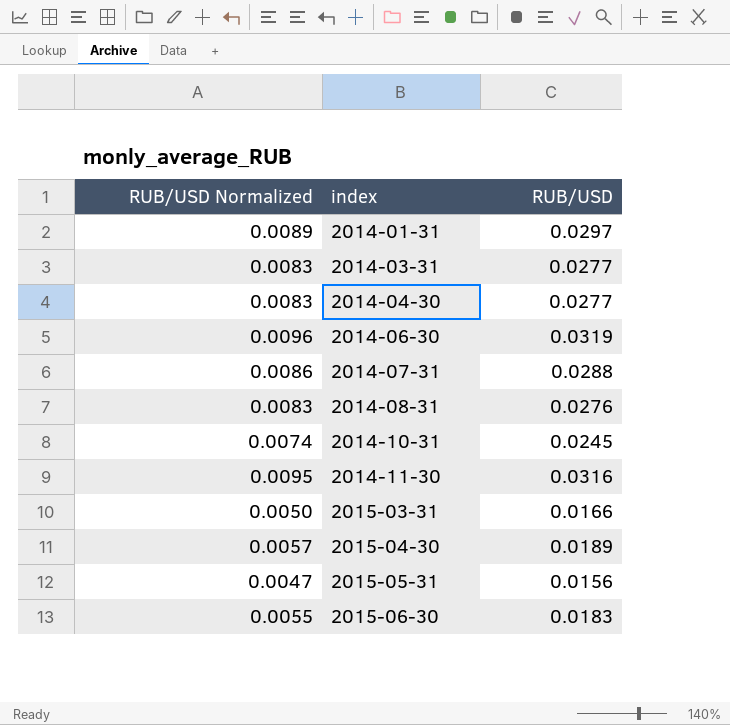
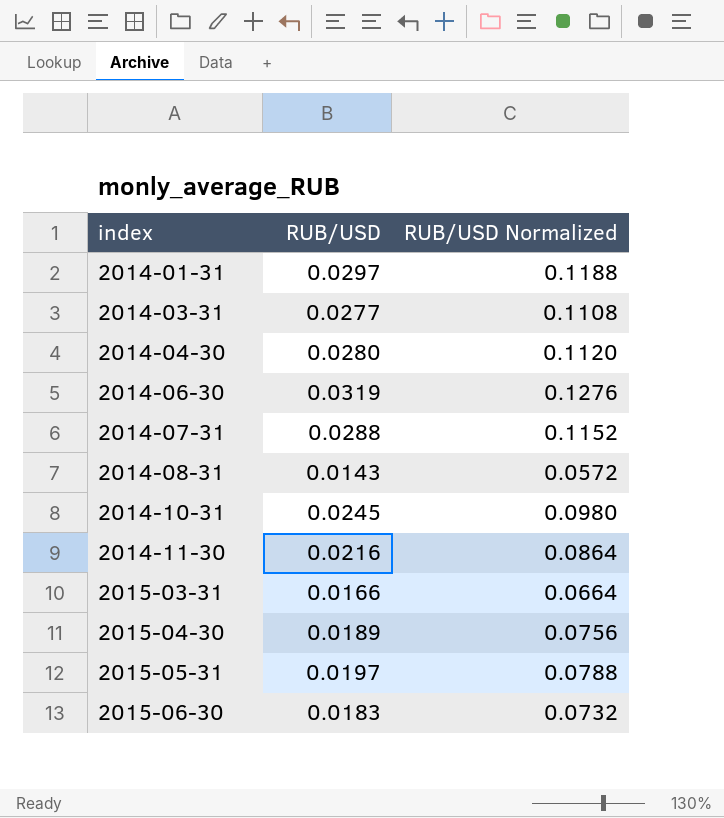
column RUB/USD Normalized | formula: [RUB/USD] * 0.3 -> [RUB/USD] * 4
column RUB/USD Normalized | position: 1 -> 3
2014-04-30 | RUB/USD: 0.0277 -> 0.0280
2014-08-31 | RUB/USD: 0.0276 -> 0.0143
2014-11-30 | RUB/USD: 0.0316 -> 0.0216
2015-05-31 | RUB/USD: 0.0156 -> 0.0197

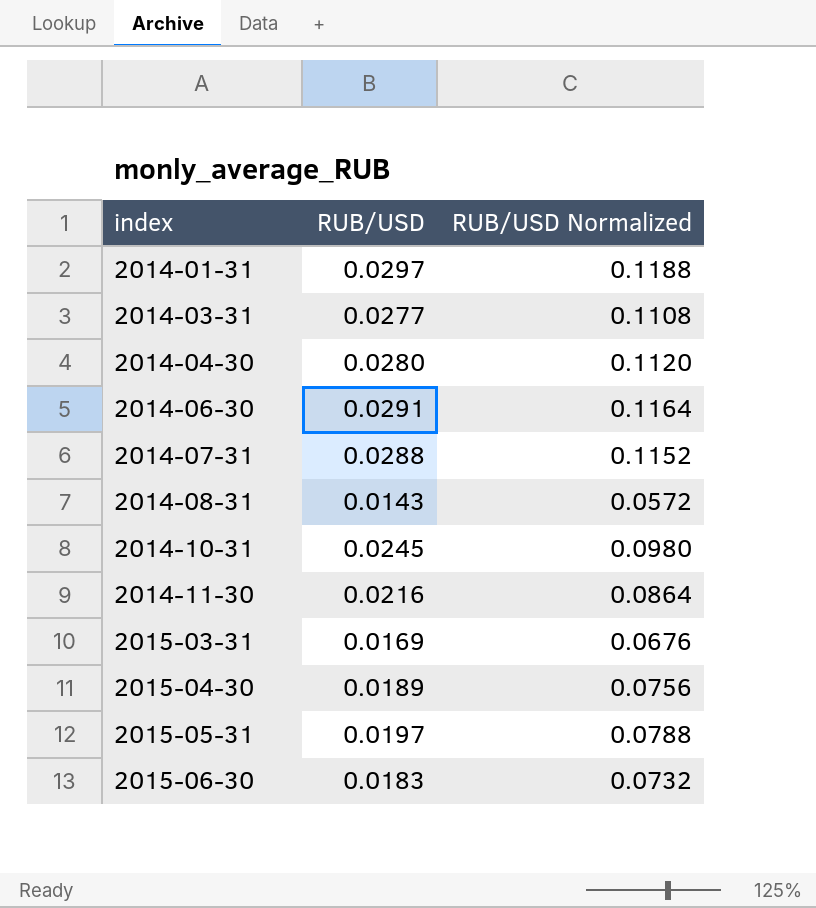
2014-06-30 | RUB/USD: 0.0319 -> 0.0291
2014-06-30 | RUB/USD Normalized: 0.1276 -> 0.1164
2015-03-31 | RUB/USD: 0.0166 -> 0.0169
2015-03-31 | RUB/USD Normalized: 0.0664 -> 0.0676

